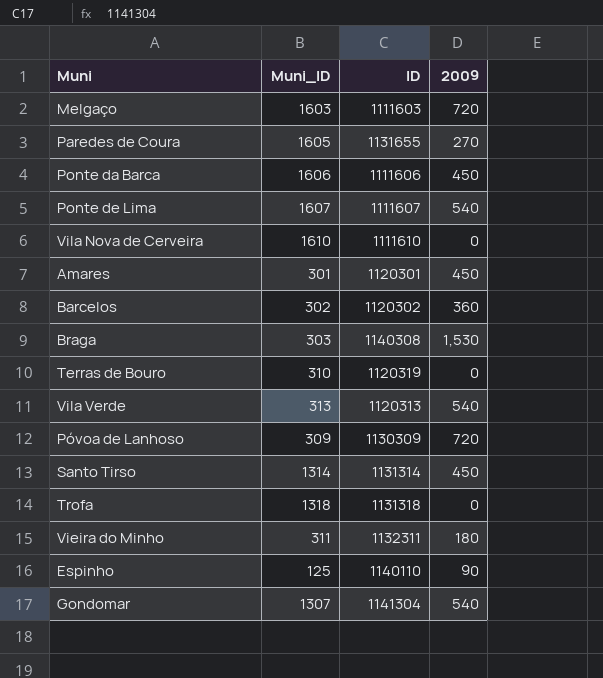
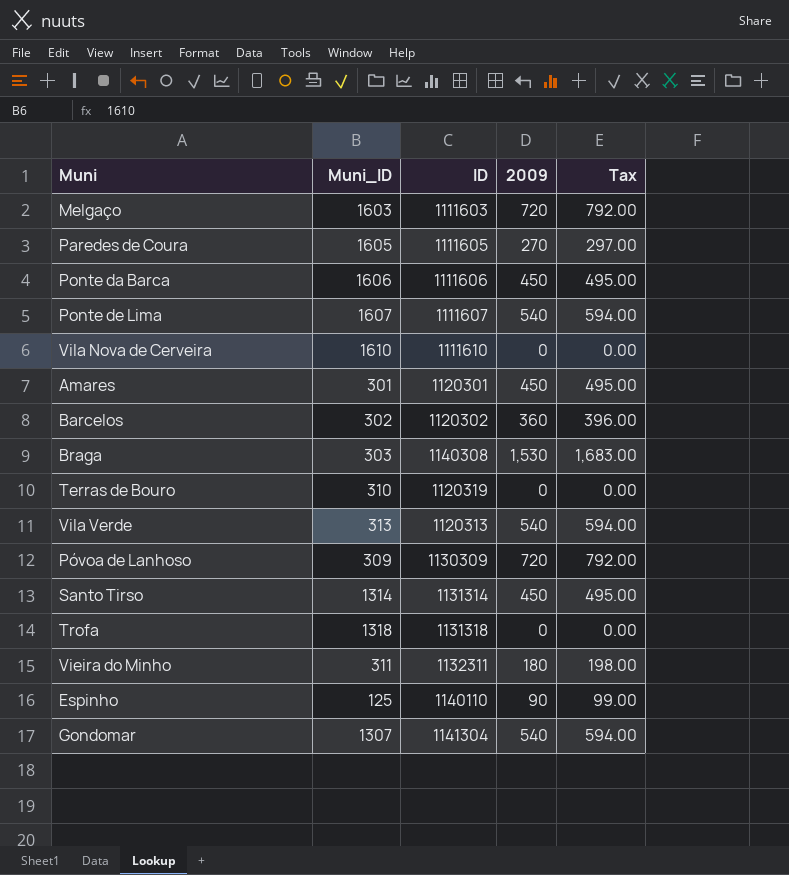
column Tax | formula: none -> [2009] * 1.1
Paredes de Coura | ID: 1131655 -> 1111605

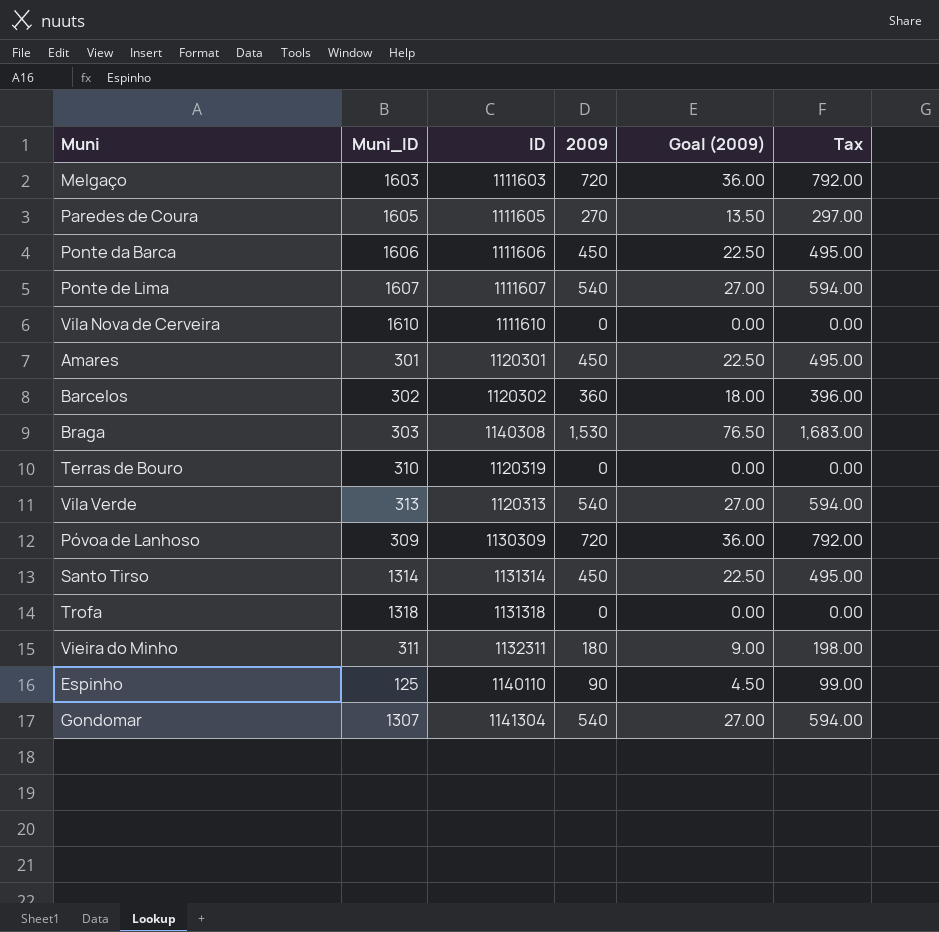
column Goal (2009) | formula: none -> [2009] * 0.05

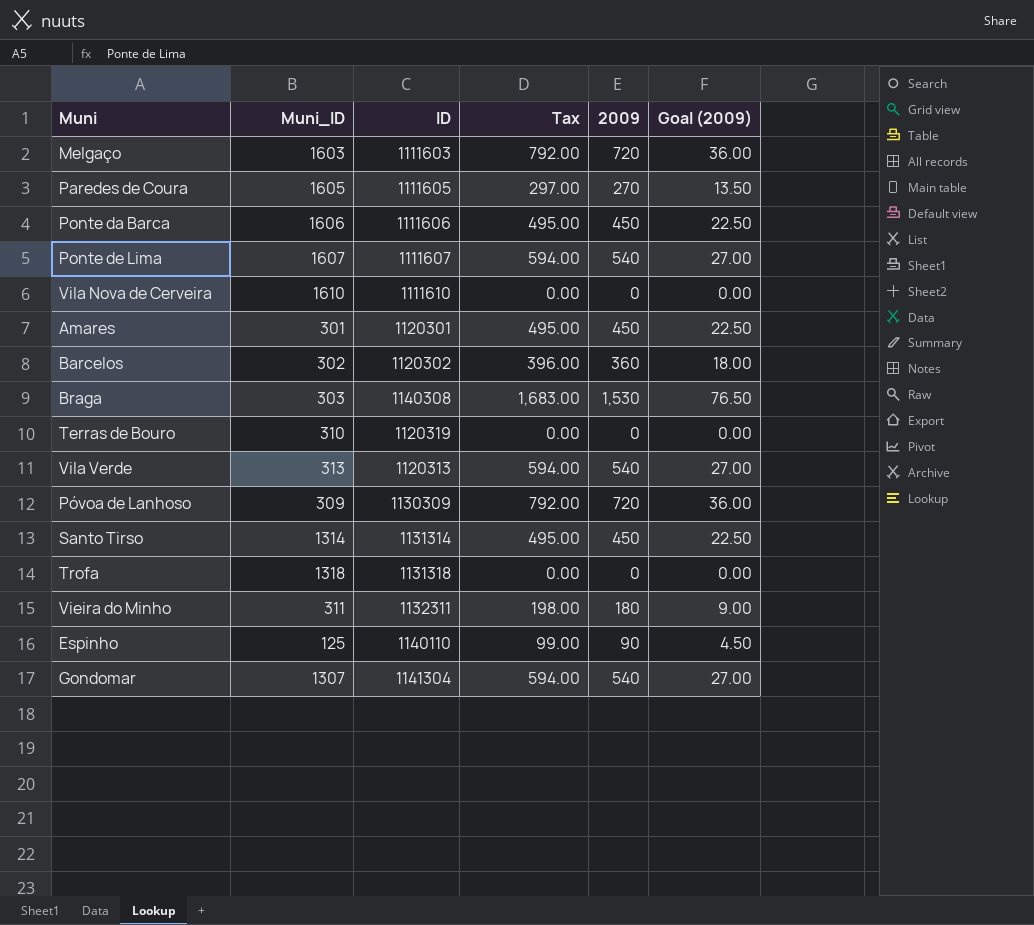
column Tax | position: 6 -> 4

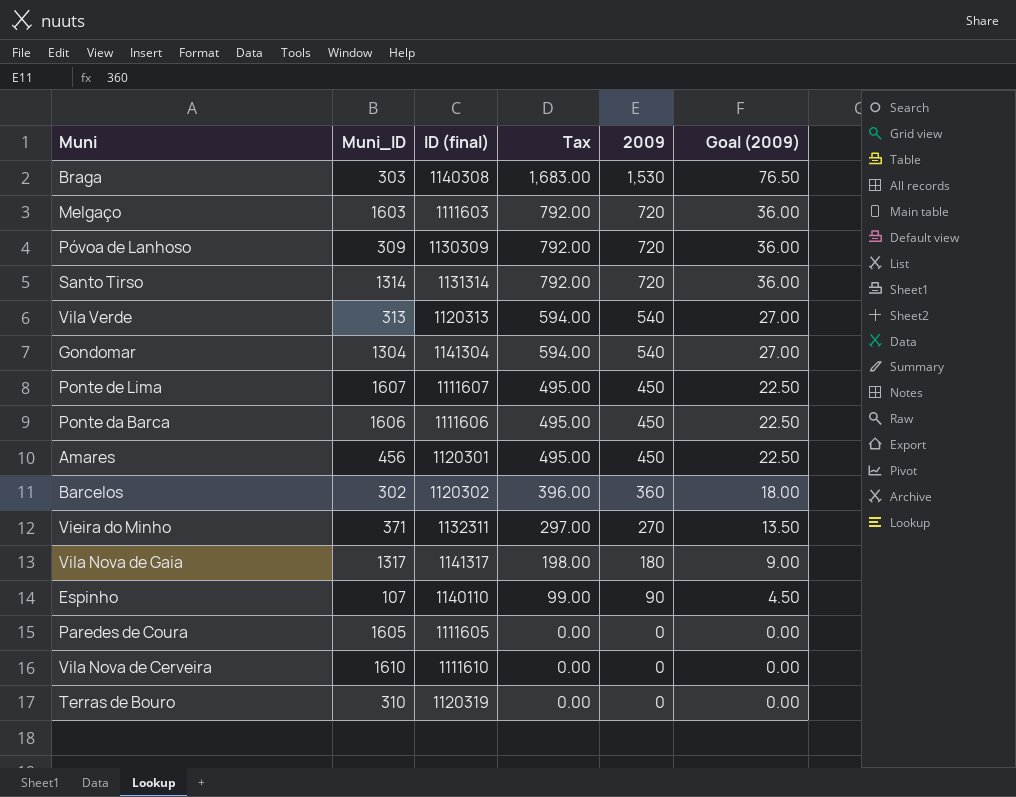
row order: none -> Tax descending
column name: ID -> ID (final)
row Trofa: 1318 | 1131318 | 0.00 | 0 | 0.00 -> none
Santo Tirso | Tax: 495.00 -> 792.00
Santo Tirso | 2009: 450 -> 720
Santo Tirso | Goal (2009): 22.50 -> 36.00
Gondomar | Muni_ID: 1307 -> 1304
Ponte de Lima | Tax: 594.00 -> 495.00
Ponte de Lima | 2009: 540 -> 450
Ponte de Lima | Goal (2009): 27.00 -> 22.50
Amares | Muni_ID: 301 -> 456
Vieira do Minho | Muni_ID: 311 -> 371
Vieira do Minho | Tax: 198.00 -> 297.00
Vieira do Minho | 2009: 180 -> 270
Vieira do Minho | Goal (2009): 9.00 -> 13.50
row Vila Nova de Gaia: none -> 1317 | 1141317 | 198.00 | 180 | 9.00
Espinho | Muni_ID: 125 -> 107
Paredes de Coura | Tax: 297.00 -> 0.00
Paredes de Coura | 2009: 270 -> 0
Paredes de Coura | Goal (2009): 13.50 -> 0.00

